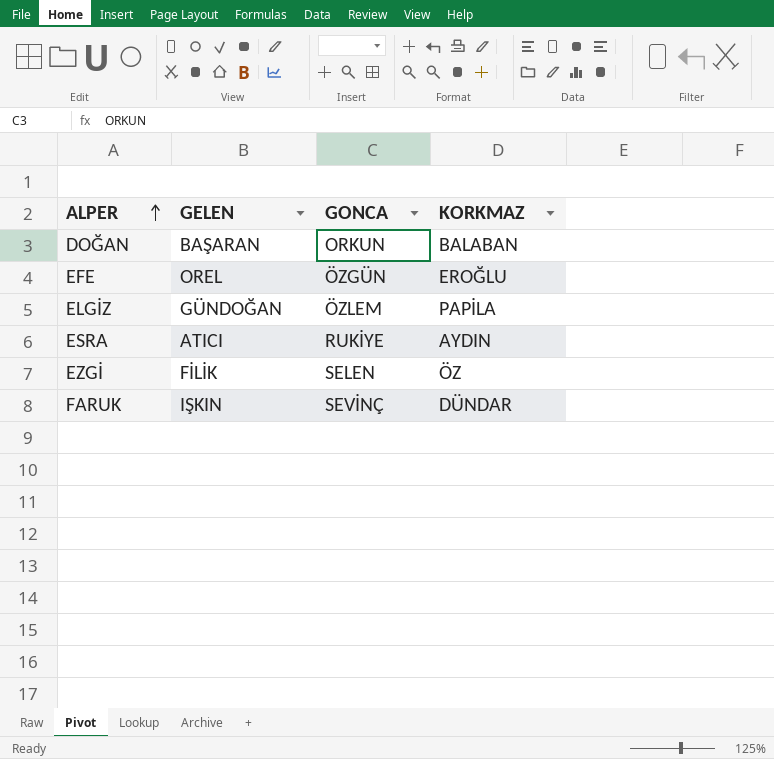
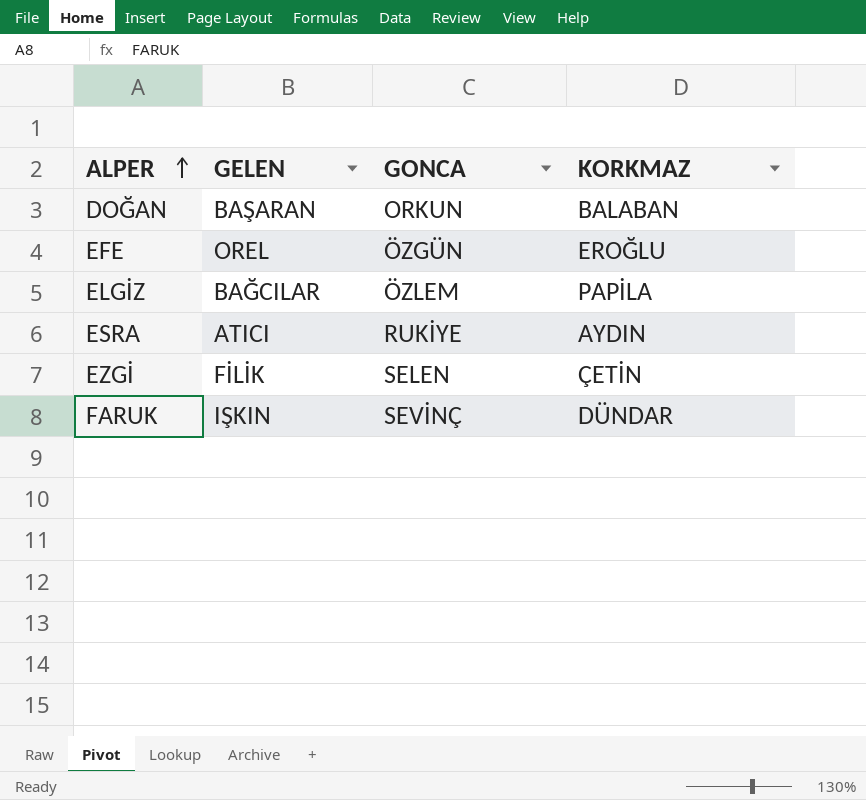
ELGİZ | GELEN: GÜNDOĞAN -> BAĞCILAR
EZGİ | KORKMAZ: ÖZ -> ÇETİN

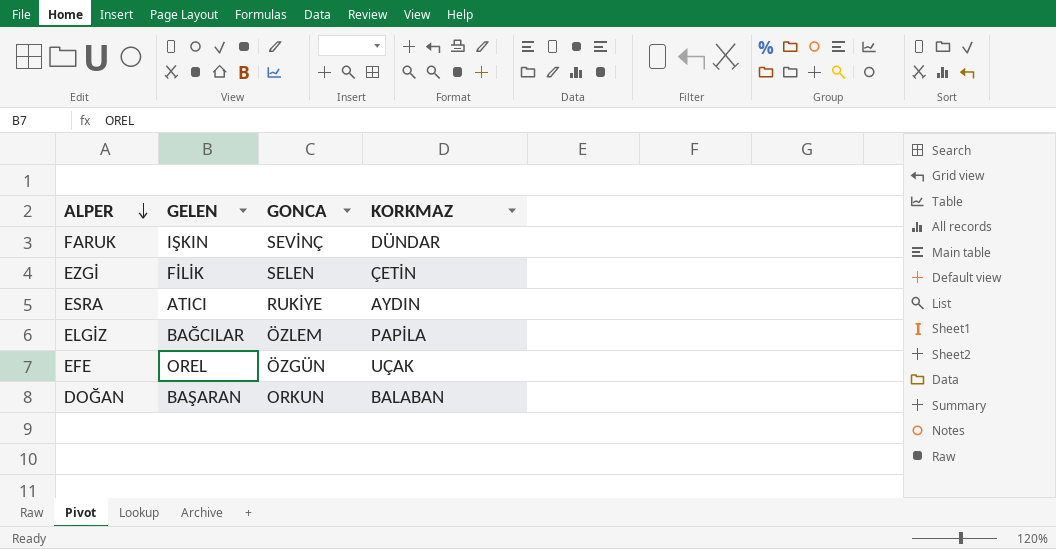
row order: ALPER ascending -> ALPER descending
EFE | KORKMAZ: EROĞLU -> UÇAK

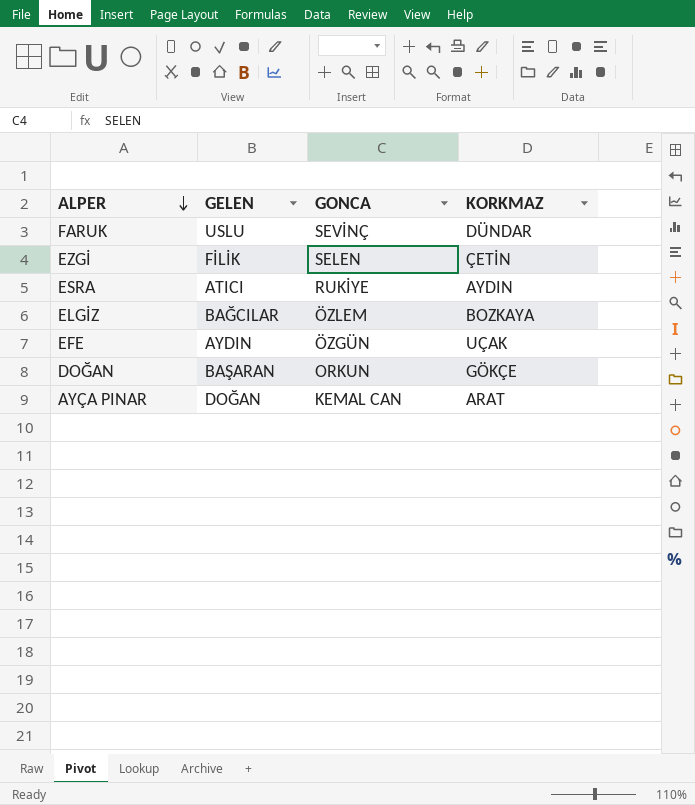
FARUK | GELEN: IŞKIN -> USLU
ELGİZ | KORKMAZ: PAPİLA -> BOZKAYA
EFE | GELEN: OREL -> AYDIN
DOĞAN | KORKMAZ: BALABAN -> GÖKÇE
row AYÇA PINAR: none -> DOĞAN | KEMAL CAN | ARAT

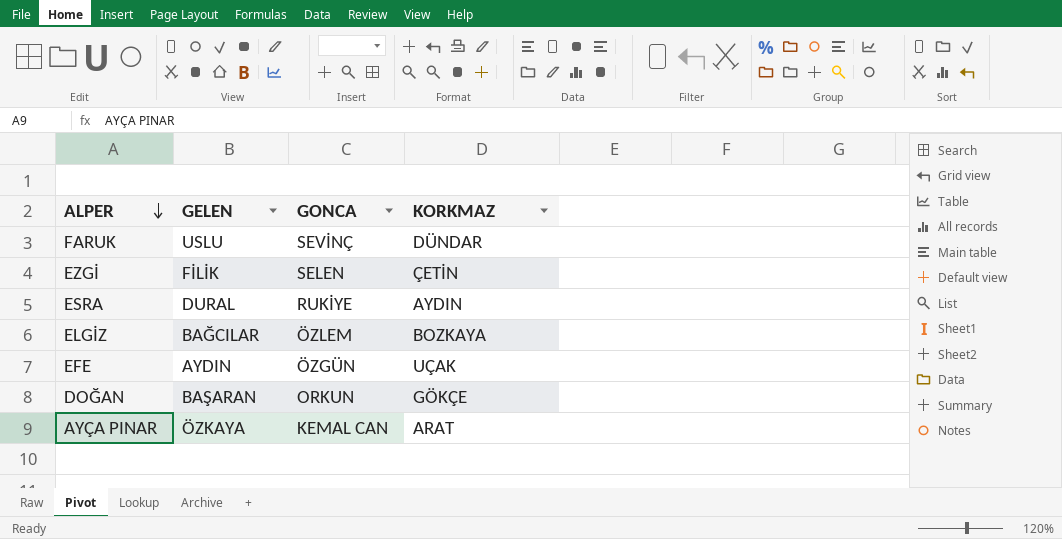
ESRA | GELEN: ATICI -> DURAL
AYÇA PINAR | GELEN: DOĞAN -> ÖZKAYA

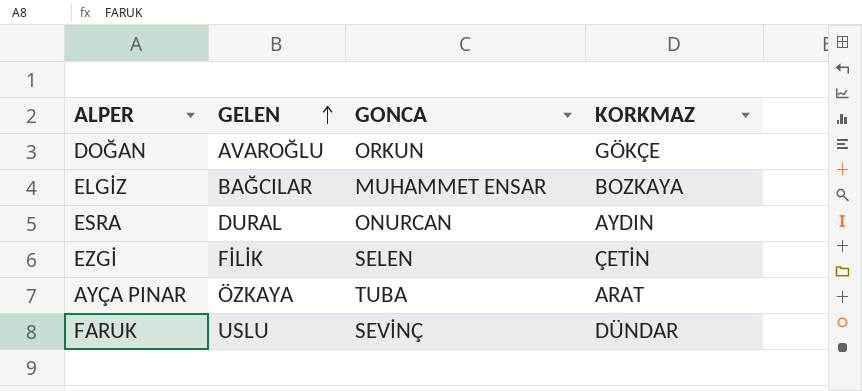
row order: ALPER descending -> GELEN ascending
row EFE: AYDIN | ÖZGÜN | UÇAK -> none
DOĞAN | GELEN: BAŞARAN -> AVAROĞLU
ELGİZ | GONCA: ÖZLEM -> MUHAMMET ENSAR
ESRA | GONCA: RUKİYE -> ONURCAN
AYÇA PINAR | GONCA: KEMAL CAN -> TUBA

